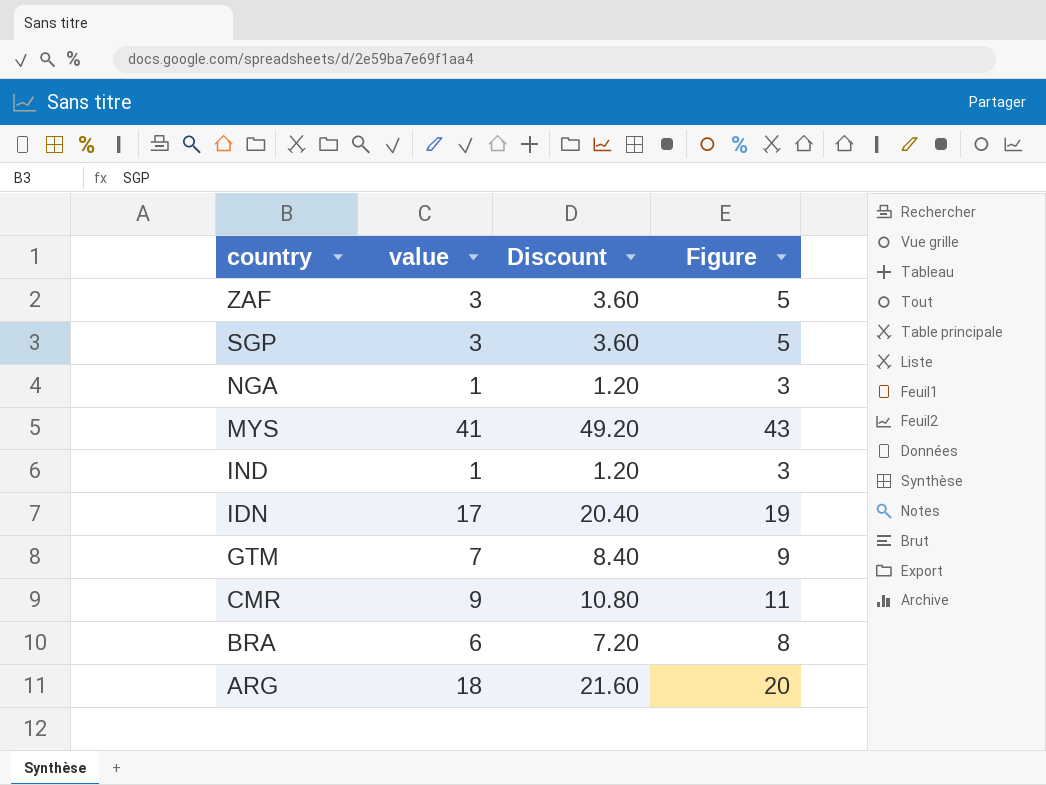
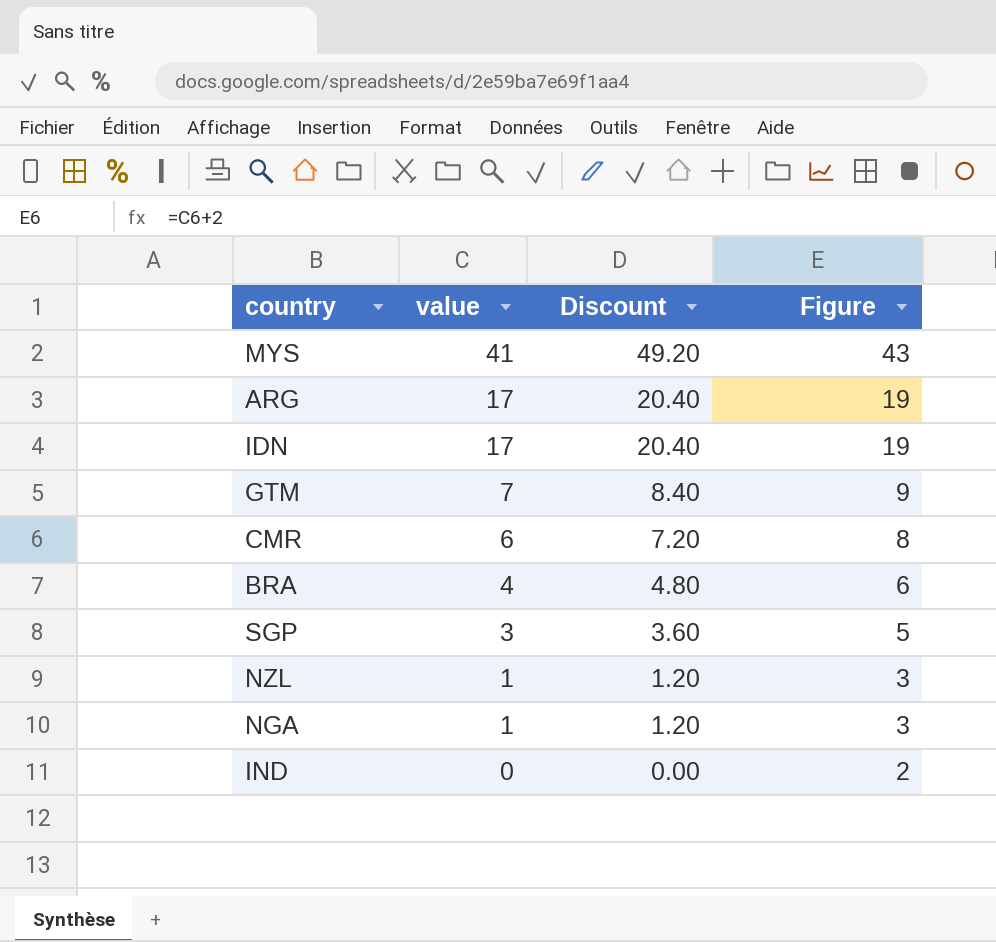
row order: country descending -> value descending
row ZAF: 3 | 3.60 | 5 -> none
ARG | value: 18 -> 17
ARG | Discount: 21.60 -> 20.40
ARG | Figure: 20 -> 19
CMR | value: 9 -> 6
CMR | Discount: 10.80 -> 7.20
CMR | Figure: 11 -> 8
BRA | value: 6 -> 4
BRA | Discount: 7.20 -> 4.80
BRA | Figure: 8 -> 6
row NZL: none -> 1 | 1.20 | 3
IND | value: 1 -> 0
IND | Discount: 1.20 -> 0.00
IND | Figure: 3 -> 2

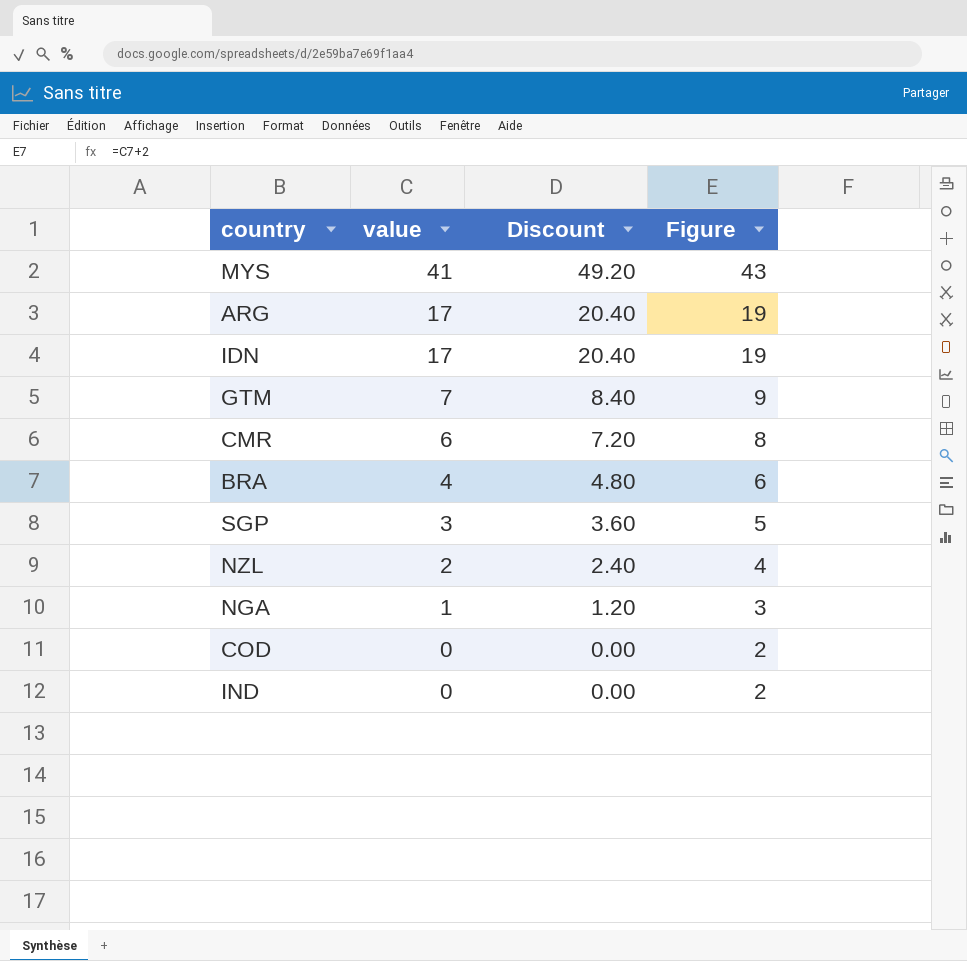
NZL | value: 1 -> 2
NZL | Discount: 1.20 -> 2.40
NZL | Figure: 3 -> 4
row COD: none -> 0 | 0.00 | 2

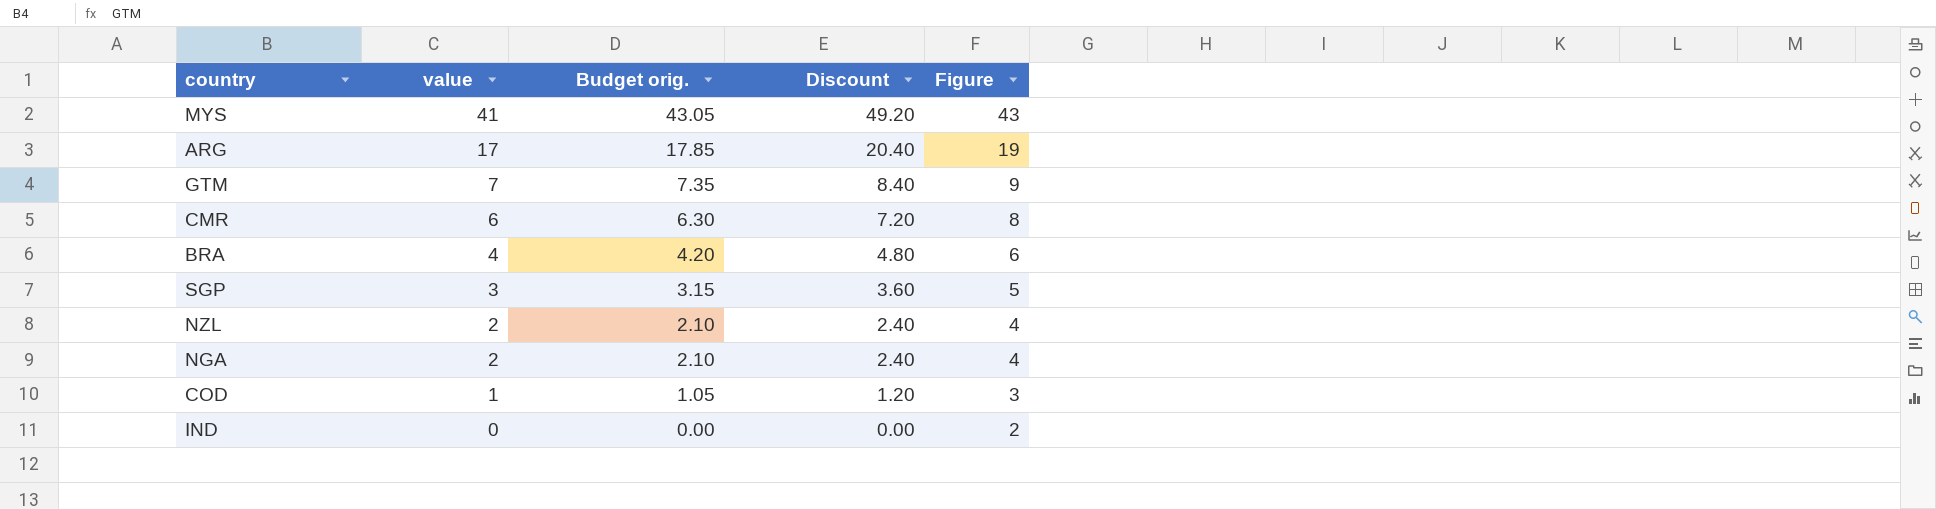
column Budget orig. | formula: none -> [value] * 1.05
row IDN: 17 | 20.40 | 19 -> none
NGA | value: 1 -> 2
NGA | Discount: 1.20 -> 2.40
NGA | Figure: 3 -> 4
COD | value: 0 -> 1
COD | Discount: 0.00 -> 1.20
COD | Figure: 2 -> 3

